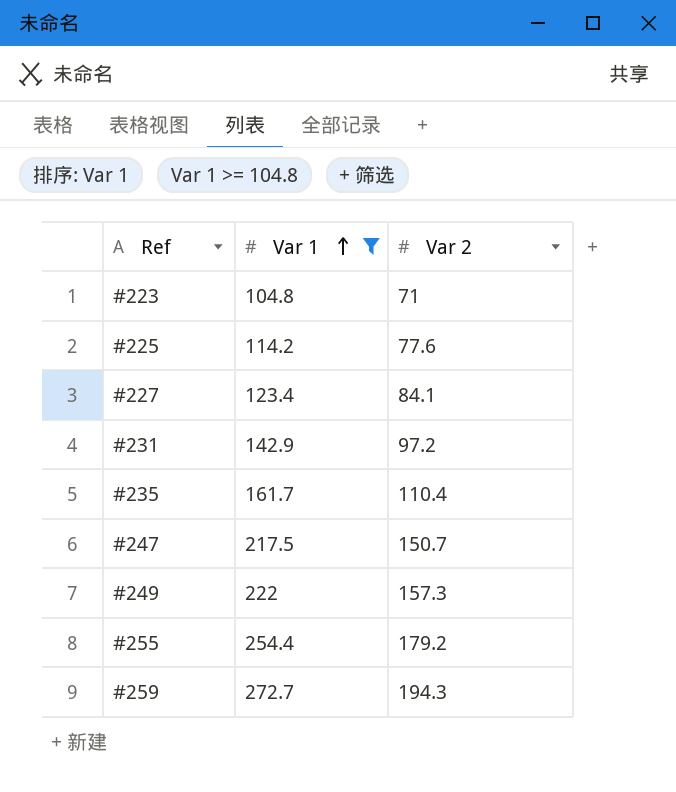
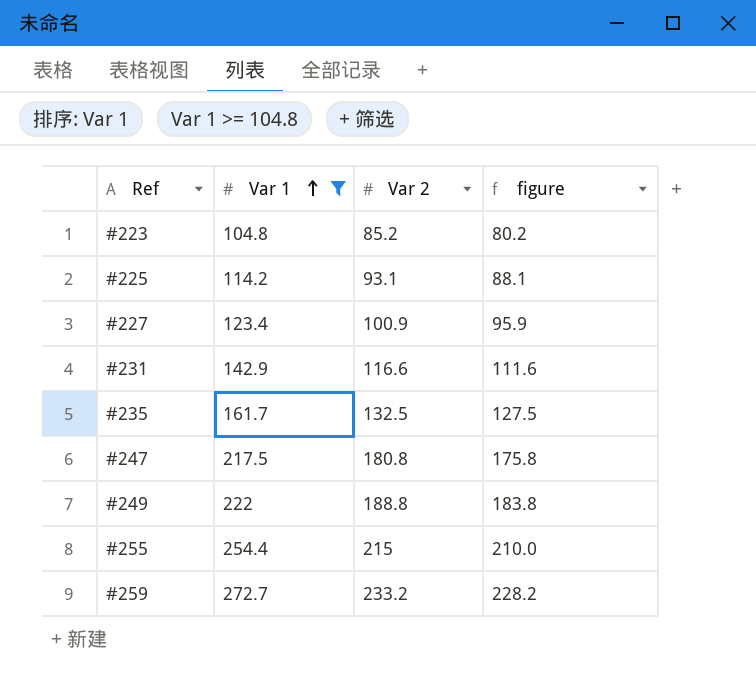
column figure | formula: none -> [Var 2] - 5
#223 | Var 2: 71 -> 85.2
#225 | Var 2: 77.6 -> 93.1
#227 | Var 2: 84.1 -> 100.9
#231 | Var 2: 97.2 -> 116.6
#235 | Var 2: 110.4 -> 132.5
#247 | Var 2: 150.7 -> 180.8
#249 | Var 2: 157.3 -> 188.8
#255 | Var 2: 179.2 -> 215
#259 | Var 2: 194.3 -> 233.2

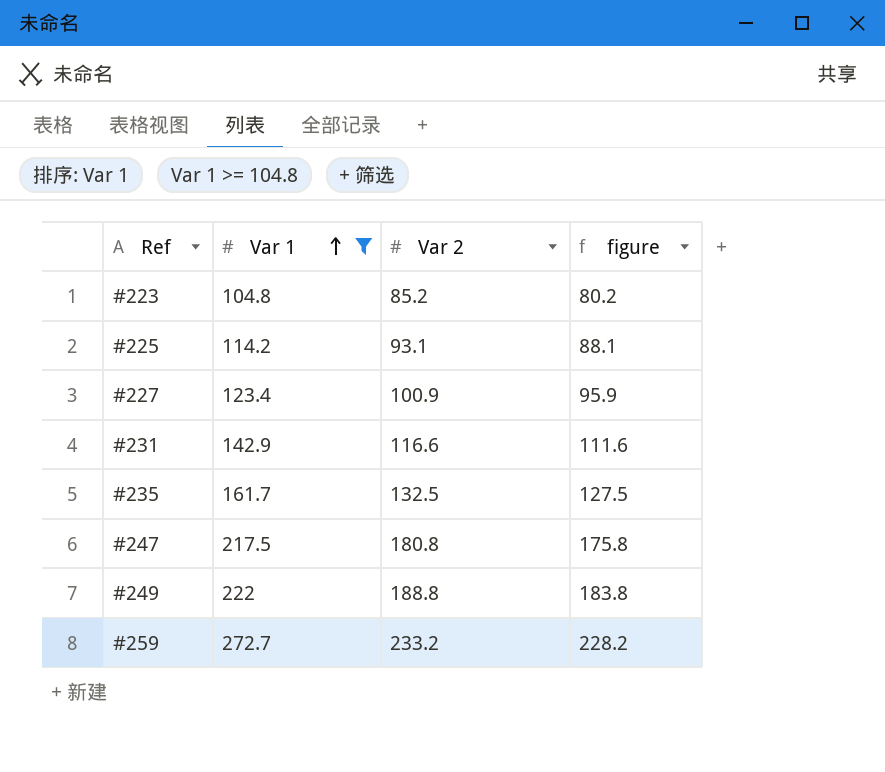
row #255: 254.4 | 215 | 210.0 -> none

